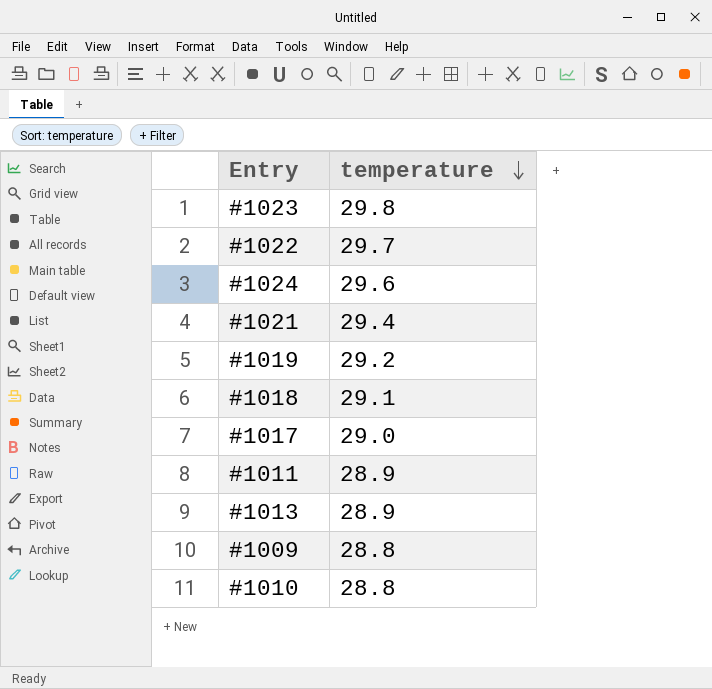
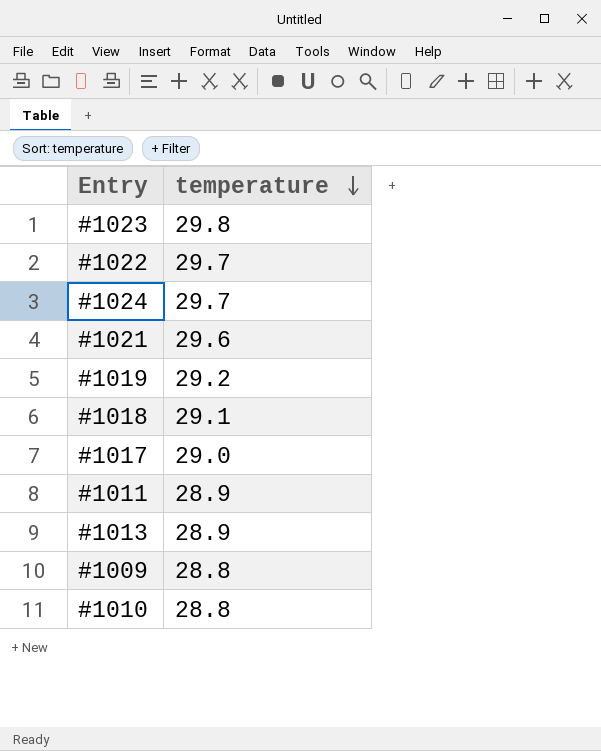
#1024 | temperature: 29.6 -> 29.7
#1021 | temperature: 29.4 -> 29.6

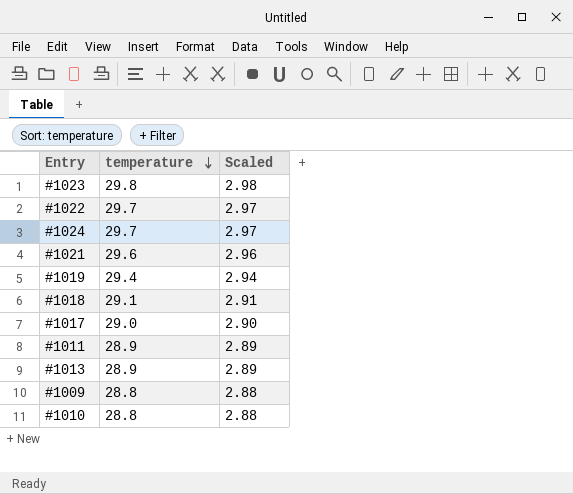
column Scaled | formula: none -> [temperature] * 0.1
#1019 | temperature: 29.2 -> 29.4

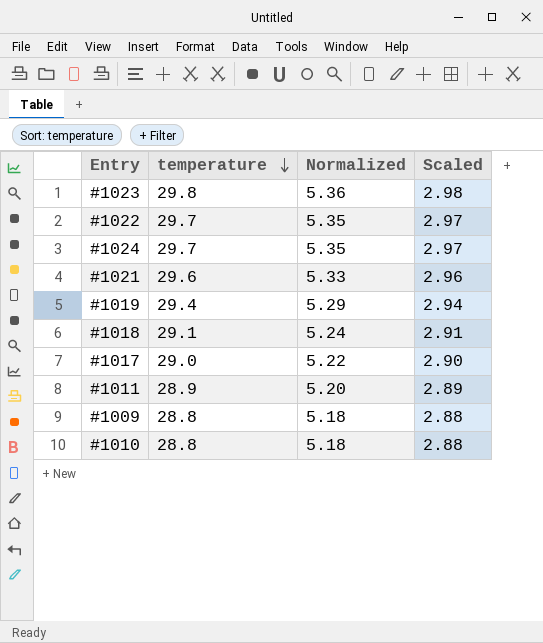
column Normalized | formula: none -> [temperature] * 0.18
row #1013: 28.9 | 2.89 -> none

